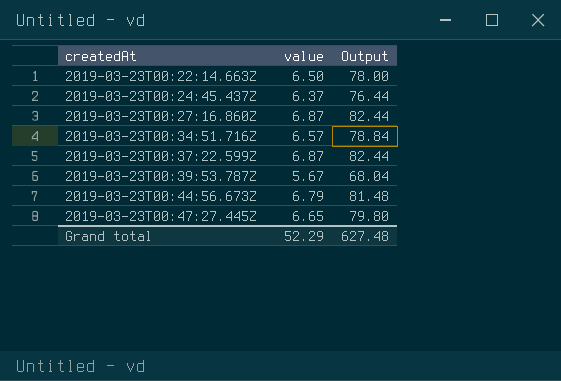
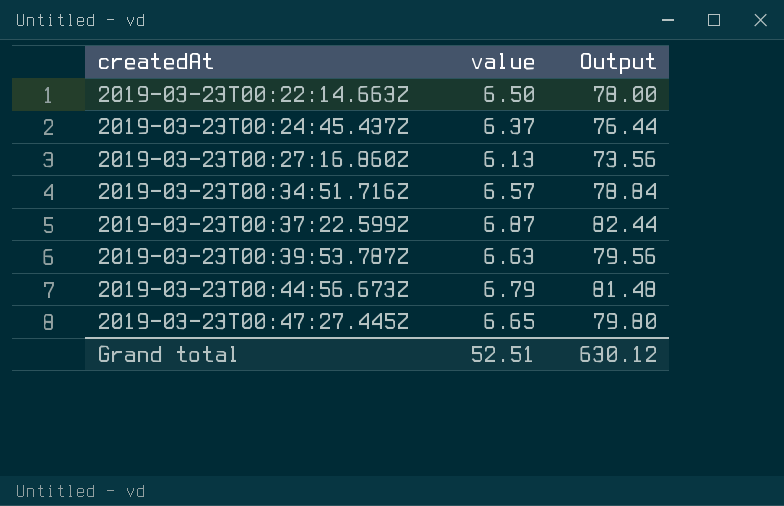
2019-03-23T00:27:16.860Z | value: 6.87 -> 6.13
2019-03-23T00:27:16.860Z | Output: 82.44 -> 73.56
2019-03-23T00:39:53.787Z | value: 5.67 -> 6.63
2019-03-23T00:39:53.787Z | Output: 68.04 -> 79.56
Grand total | value: 52.29 -> 52.51
Grand total | Output: 627.48 -> 630.12

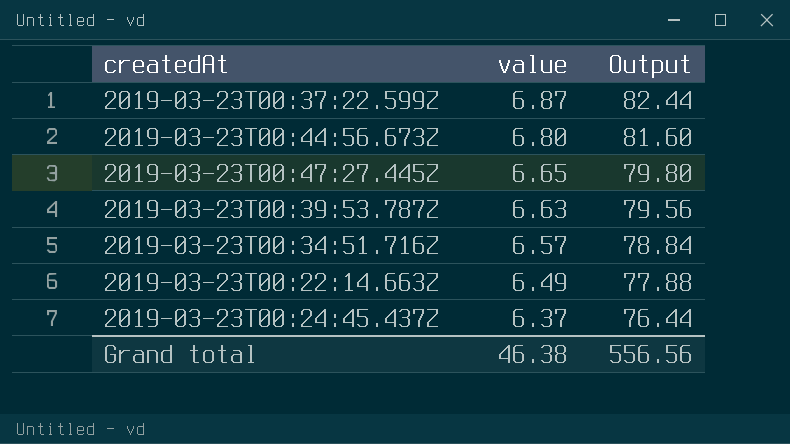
row order: createdAt ascending -> value descending
row 2019-03-23T00:27:16.860Z: 6.13 | 73.56 -> none
2019-03-23T00:44:56.673Z | value: 6.79 -> 6.80
2019-03-23T00:44:56.673Z | Output: 81.48 -> 81.60
2019-03-23T00:22:14.663Z | value: 6.50 -> 6.49
2019-03-23T00:22:14.663Z | Output: 78.00 -> 77.88
Grand total | value: 52.51 -> 46.38
Grand total | Output: 630.12 -> 556.56

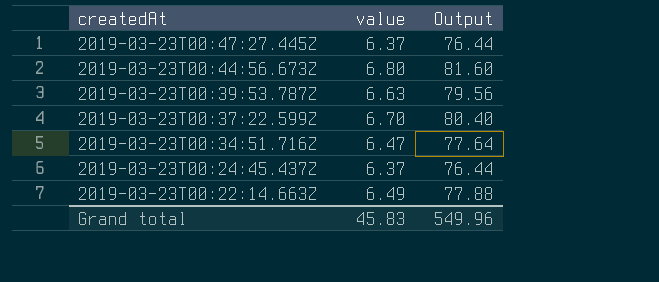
row order: value descending -> createdAt descending
2019-03-23T00:47:27.445Z | value: 6.65 -> 6.37
2019-03-23T00:47:27.445Z | Output: 79.80 -> 76.44
2019-03-23T00:37:22.599Z | value: 6.87 -> 6.70
2019-03-23T00:37:22.599Z | Output: 82.44 -> 80.40
2019-03-23T00:34:51.716Z | value: 6.57 -> 6.47
2019-03-23T00:34:51.716Z | Output: 78.84 -> 77.64
Grand total | value: 46.38 -> 45.83
Grand total | Output: 556.56 -> 549.96

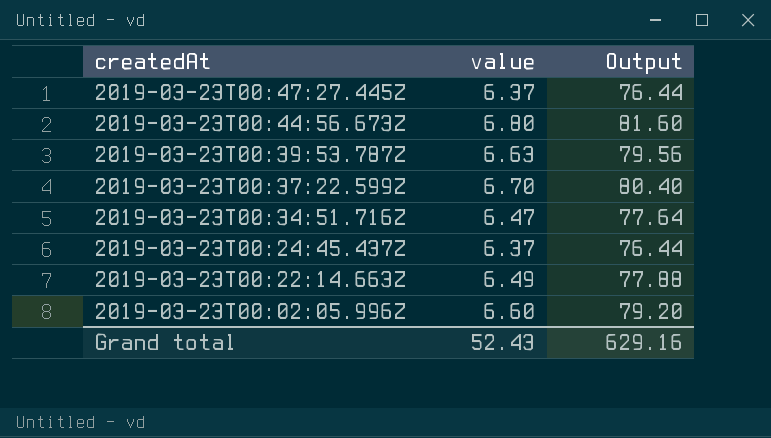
row 2019-03-23T00:02:05.996Z: none -> 6.60 | 79.20
Grand total | value: 45.83 -> 52.43
Grand total | Output: 549.96 -> 629.16

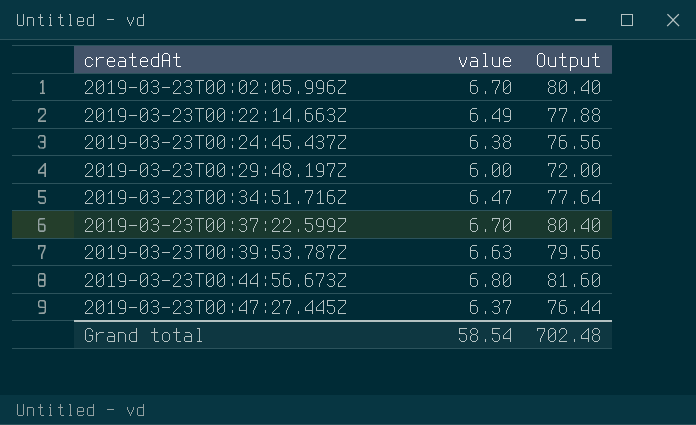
row order: createdAt descending -> createdAt ascending
2019-03-23T00:02:05.996Z | value: 6.60 -> 6.70
2019-03-23T00:02:05.996Z | Output: 79.20 -> 80.40
2019-03-23T00:24:45.437Z | value: 6.37 -> 6.38
2019-03-23T00:24:45.437Z | Output: 76.44 -> 76.56
row 2019-03-23T00:29:48.197Z: none -> 6.00 | 72.00
Grand total | value: 52.43 -> 58.54
Grand total | Output: 629.16 -> 702.48

